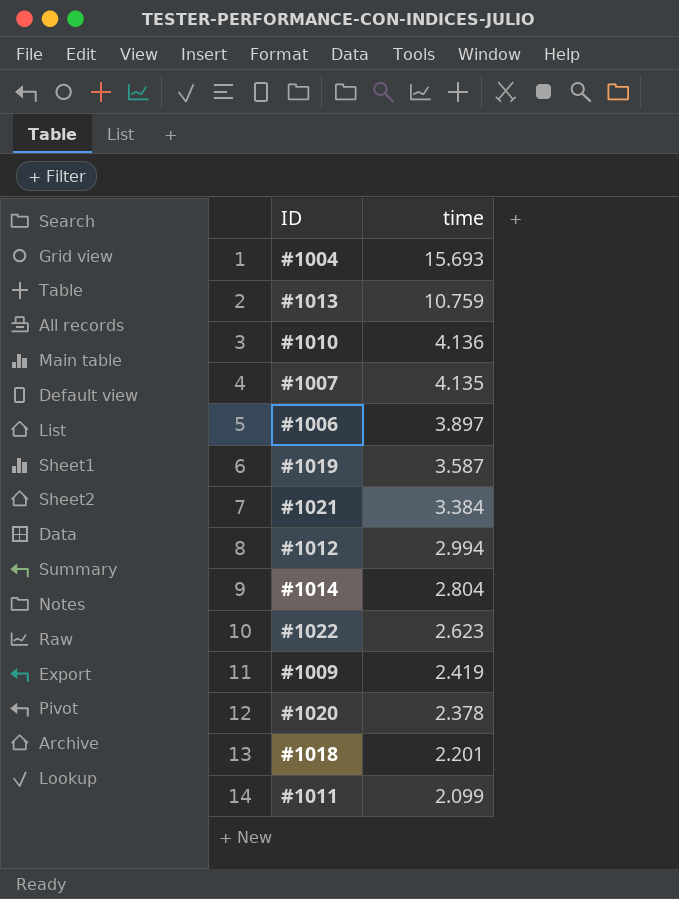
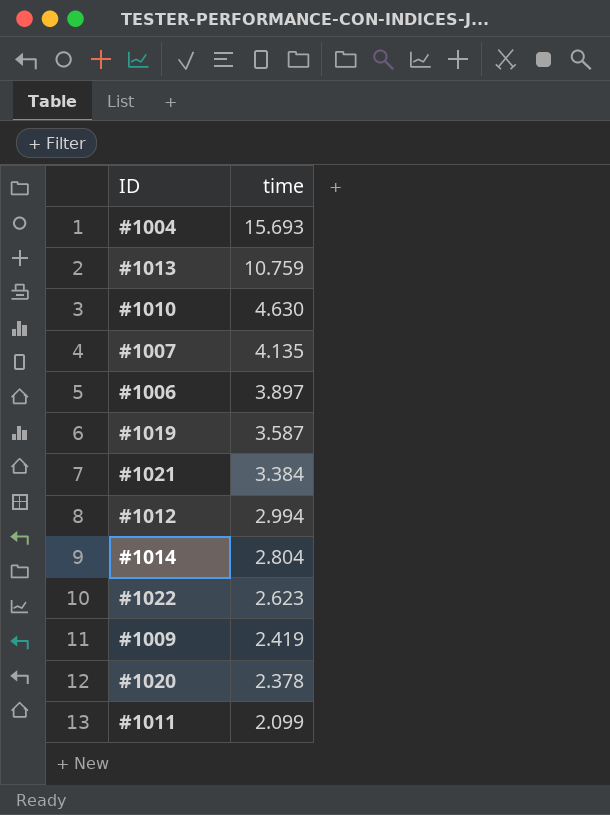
row #1018: 2.201 -> none
#1010 | time: 4.136 -> 4.630

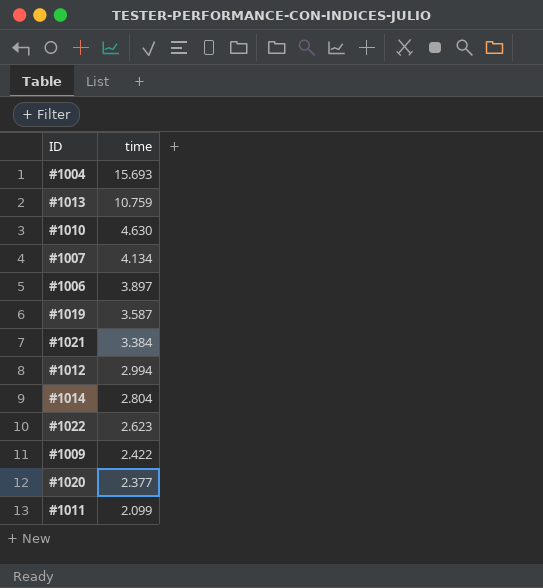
#1007 | time: 4.135 -> 4.134
#1009 | time: 2.419 -> 2.422
#1020 | time: 2.378 -> 2.377

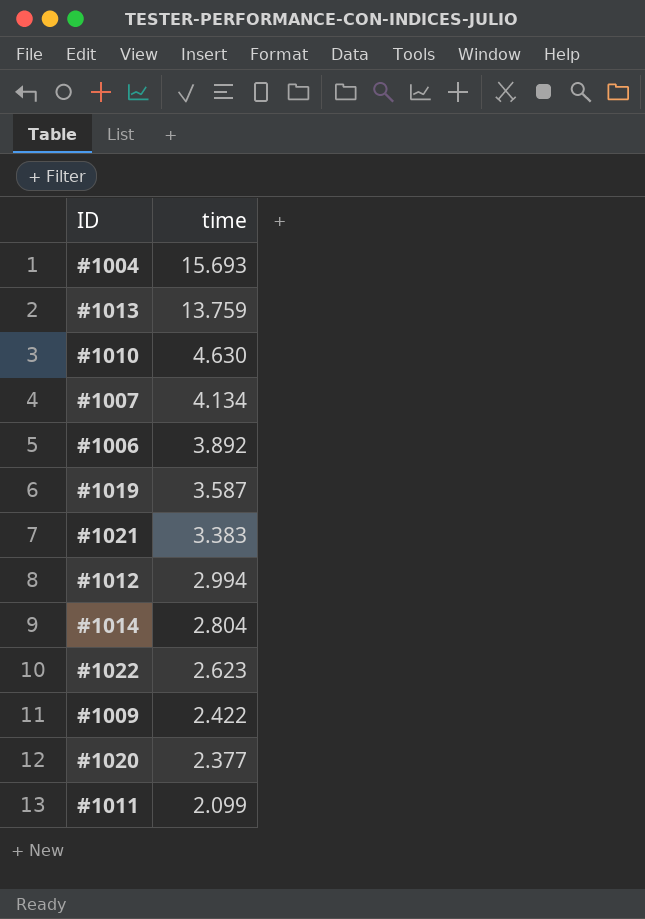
#1013 | time: 10.759 -> 13.759
#1006 | time: 3.897 -> 3.892
#1021 | time: 3.384 -> 3.383

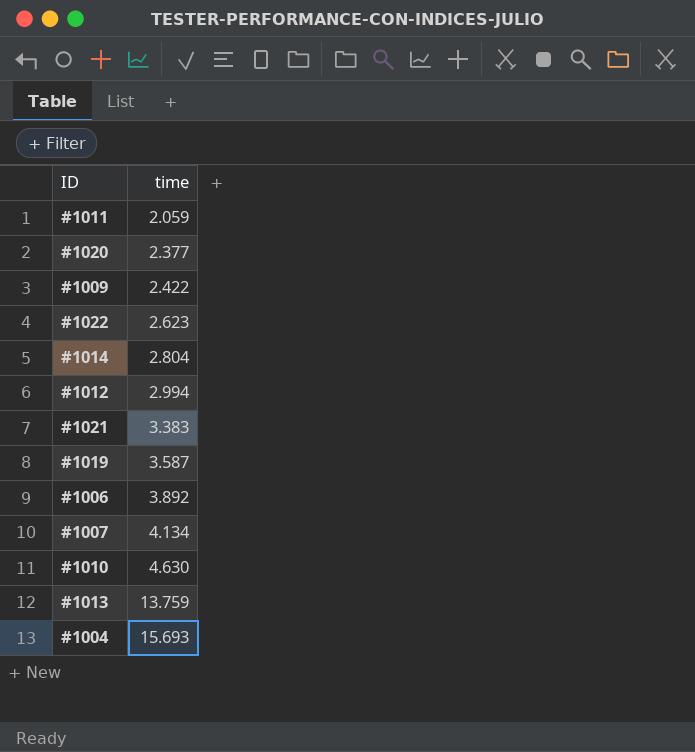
row order: time descending -> time ascending
#1011 | time: 2.099 -> 2.059

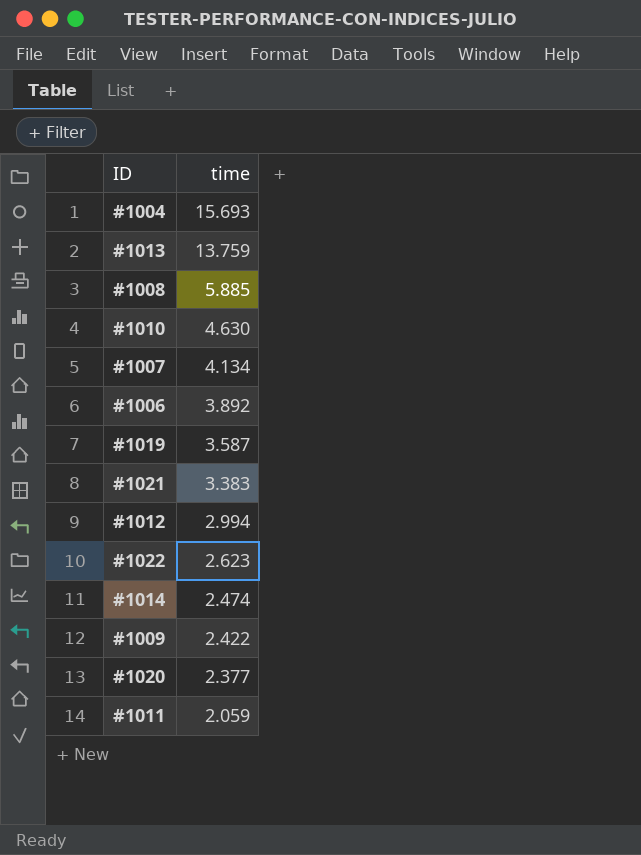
row order: time ascending -> time descending
row #1008: none -> 5.885
#1014 | time: 2.804 -> 2.474

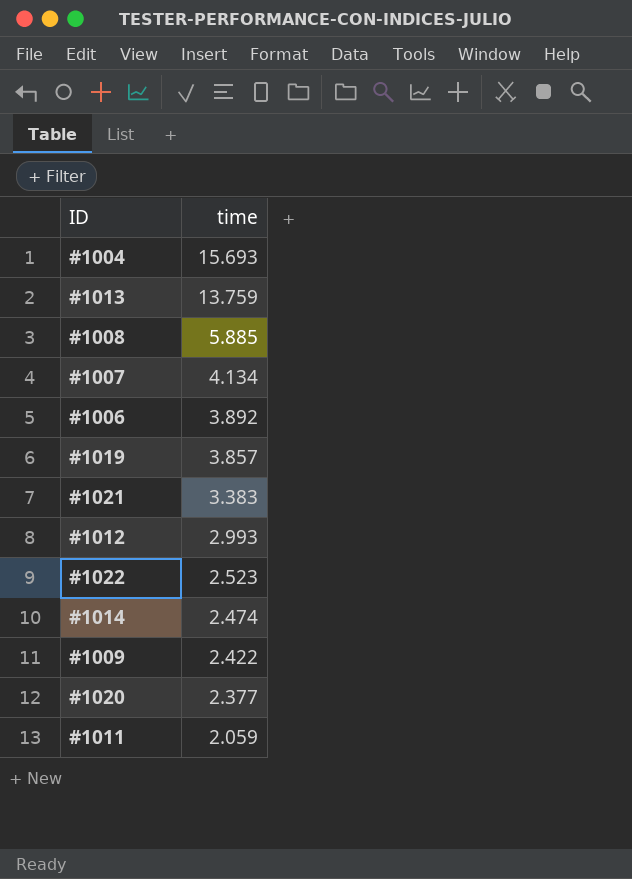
row #1010: 4.630 -> none
#1019 | time: 3.587 -> 3.857
#1012 | time: 2.994 -> 2.993
#1022 | time: 2.623 -> 2.523

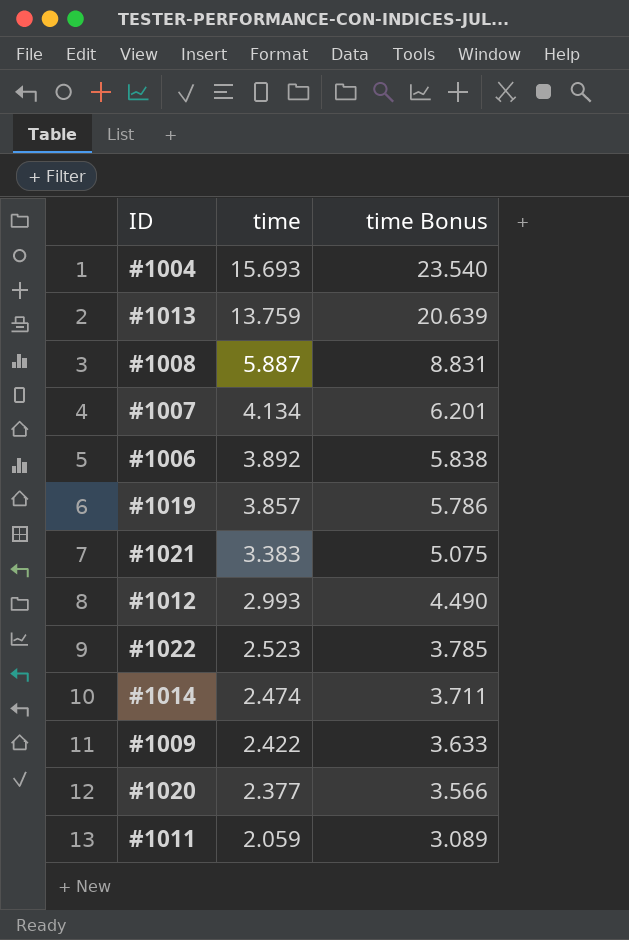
column time Bonus | formula: none -> [time] * 1.5
#1008 | time: 5.885 -> 5.887

